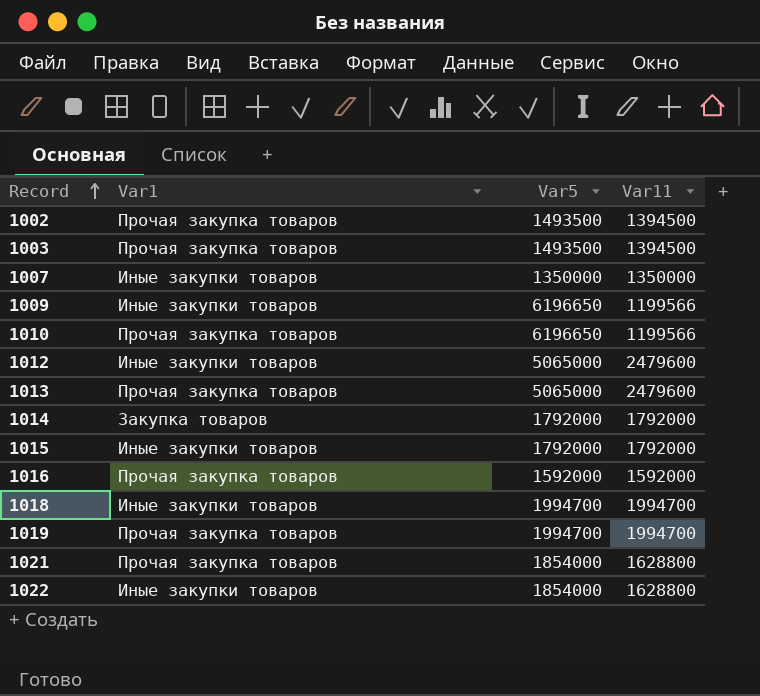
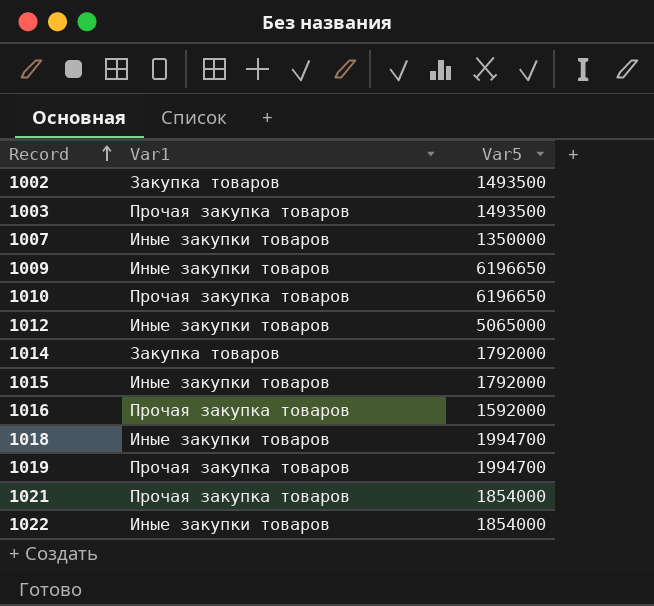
column Var11 | position: 4 -> none
row 1013: Прочая закупка товаров | 5065000 | 2479600 -> none
1002 | Var1: Прочая закупка товаров -> Закупка товаров

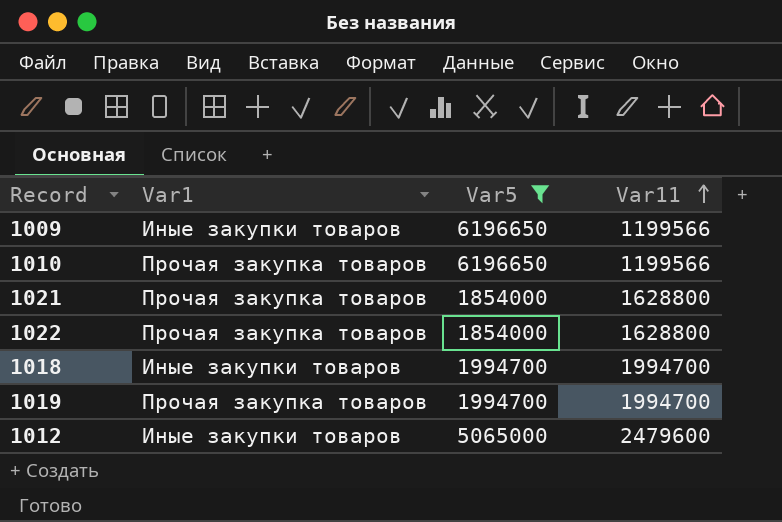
filter: none -> Var5 >= 1854000
row order: Record ascending -> Var11 ascending
column Var11 | position: none -> 4
1022 | Var1: Иные закупки товаров -> Прочая закупка товаров

